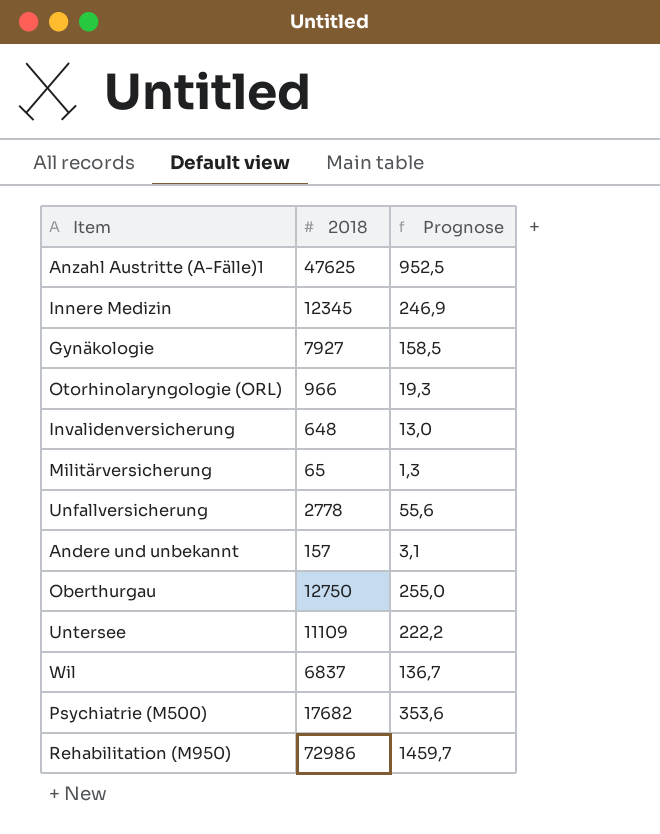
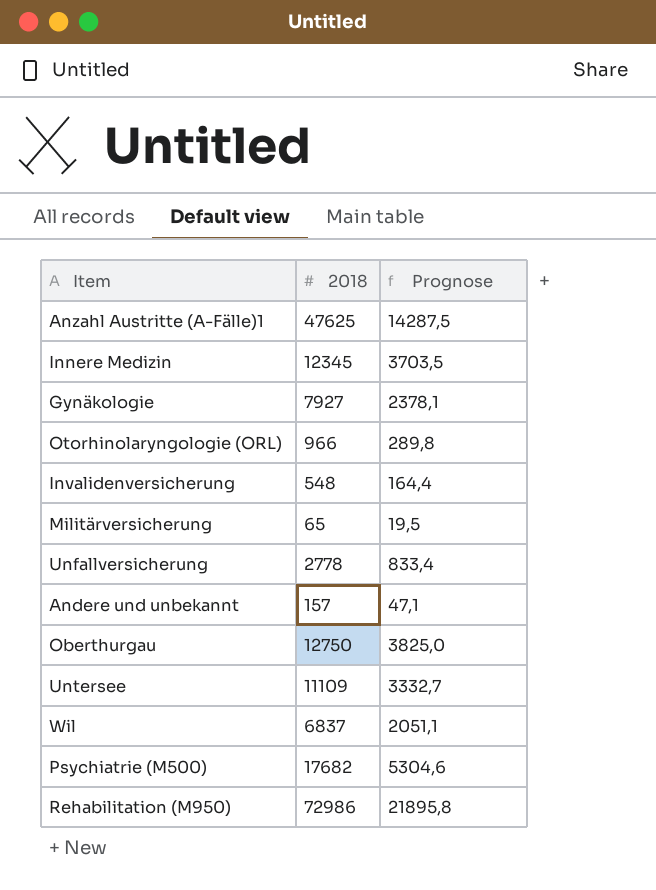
column Prognose | formula: [2018] * 0,02 -> [2018] * 0,3
Invalidenversicherung | 2018: 648 -> 548

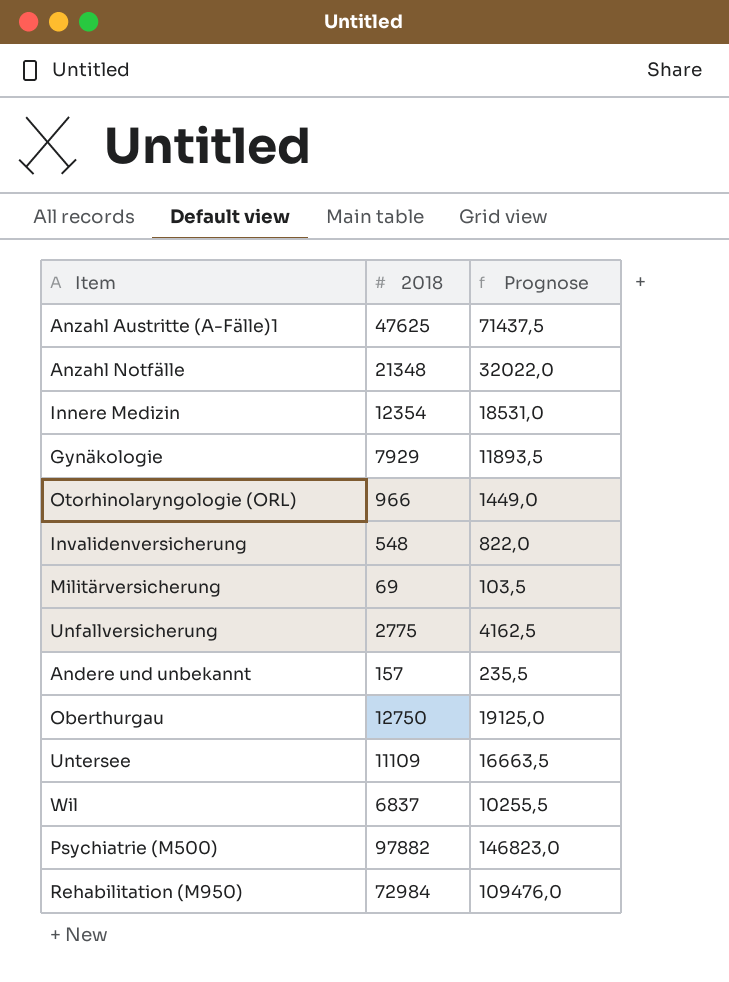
column Prognose | formula: [2018] * 0,3 -> [2018] * 1,5
row Anzahl Notfälle: none -> 21348 | 32022,0
Innere Medizin | 2018: 12345 -> 12354
Gynäkologie | 2018: 7927 -> 7929
Militärversicherung | 2018: 65 -> 69
Unfallversicherung | 2018: 2778 -> 2775
Psychiatrie (M500) | 2018: 17682 -> 97882
Rehabilitation (M950) | 2018: 72986 -> 72984

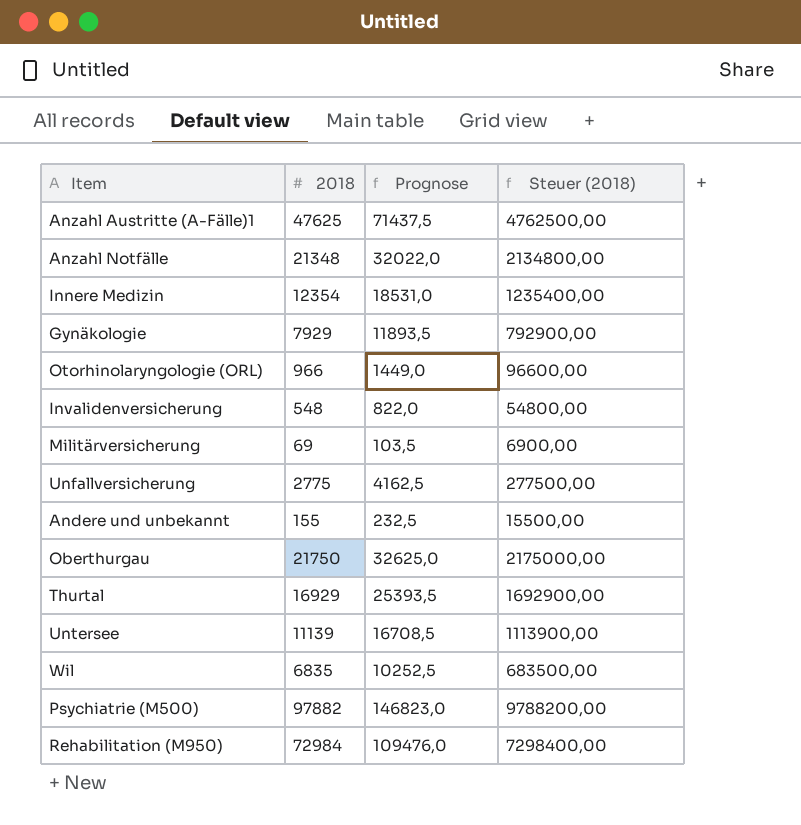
column Steuer (2018) | formula: none -> [2018] * 100
Andere und unbekannt | 2018: 157 -> 155
Andere und unbekannt | Prognose: 235,5 -> 232,5
Oberthurgau | 2018: 12750 -> 21750
Oberthurgau | Prognose: 19125,0 -> 32625,0
row Thurtal: none -> 16929 | 25393,5 | 1692900,00
Untersee | 2018: 11109 -> 11139
Untersee | Prognose: 16663,5 -> 16708,5
Wil | 2018: 6837 -> 6835
Wil | Prognose: 10255,5 -> 10252,5

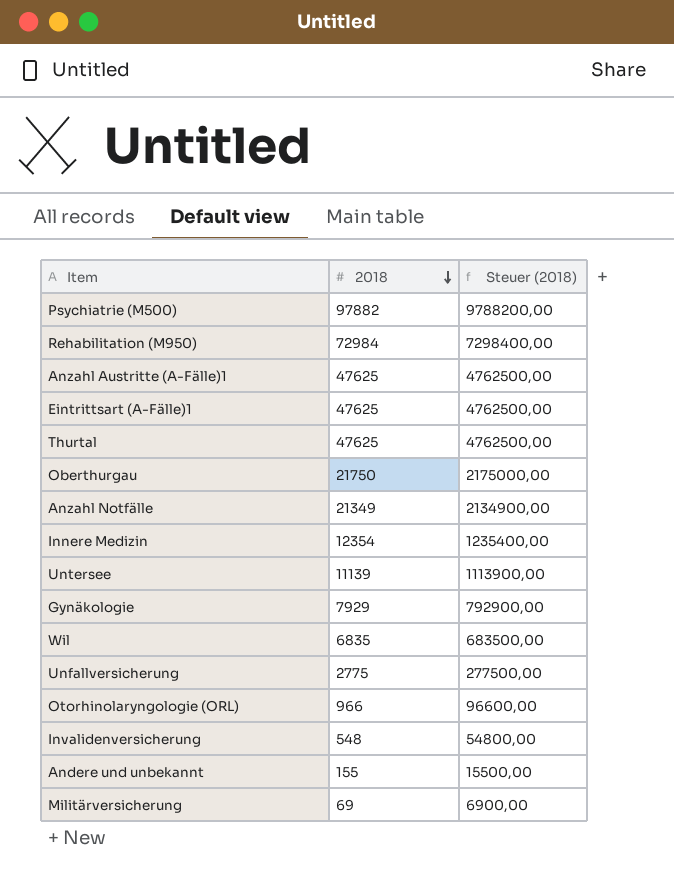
row order: none -> 2018 descending
column Prognose | formula: [2018] * 1,5 -> none
row Eintrittsart (A-Fälle)1: none -> 47625 | 4762500,00
Thurtal | 2018: 16929 -> 47625
Thurtal | Steuer (2018): 1692900,00 -> 4762500,00
Anzahl Notfälle | 2018: 21348 -> 21349
Anzahl Notfälle | Steuer (2018): 2134800,00 -> 2134900,00

